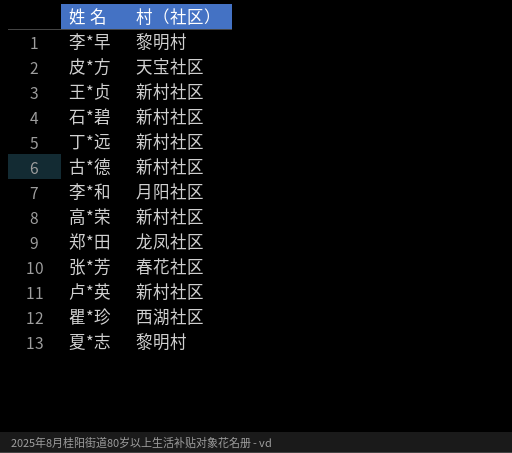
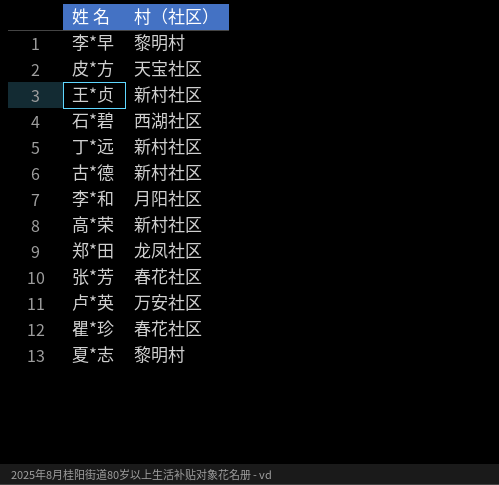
石*碧 | 村（社区）: 新村社区 -> 西湖社区
卢*英 | 村（社区）: 新村社区 -> 万安社区
瞿*珍 | 村（社区）: 西湖社区 -> 春花社区

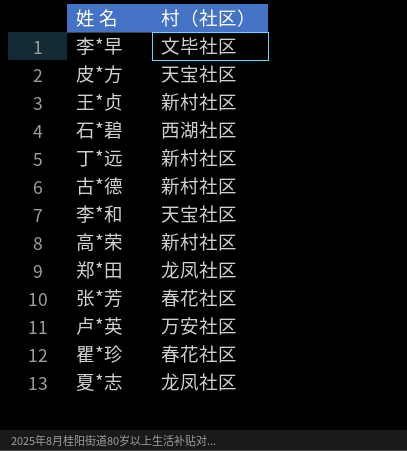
李*早 | 村（社区）: 黎明村 -> 文毕社区
李*和 | 村（社区）: 月阳社区 -> 天宝社区
夏*志 | 村（社区）: 黎明村 -> 龙凤社区

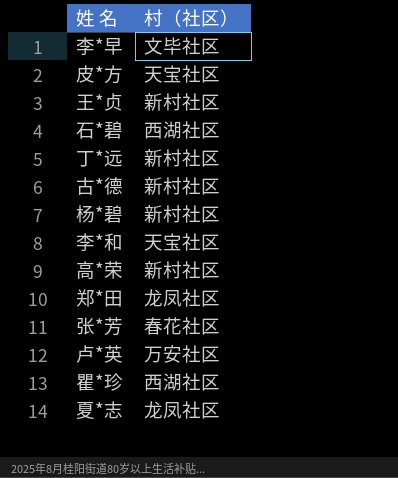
row 杨*碧: none -> 新村社区
瞿*珍 | 村（社区）: 春花社区 -> 西湖社区

